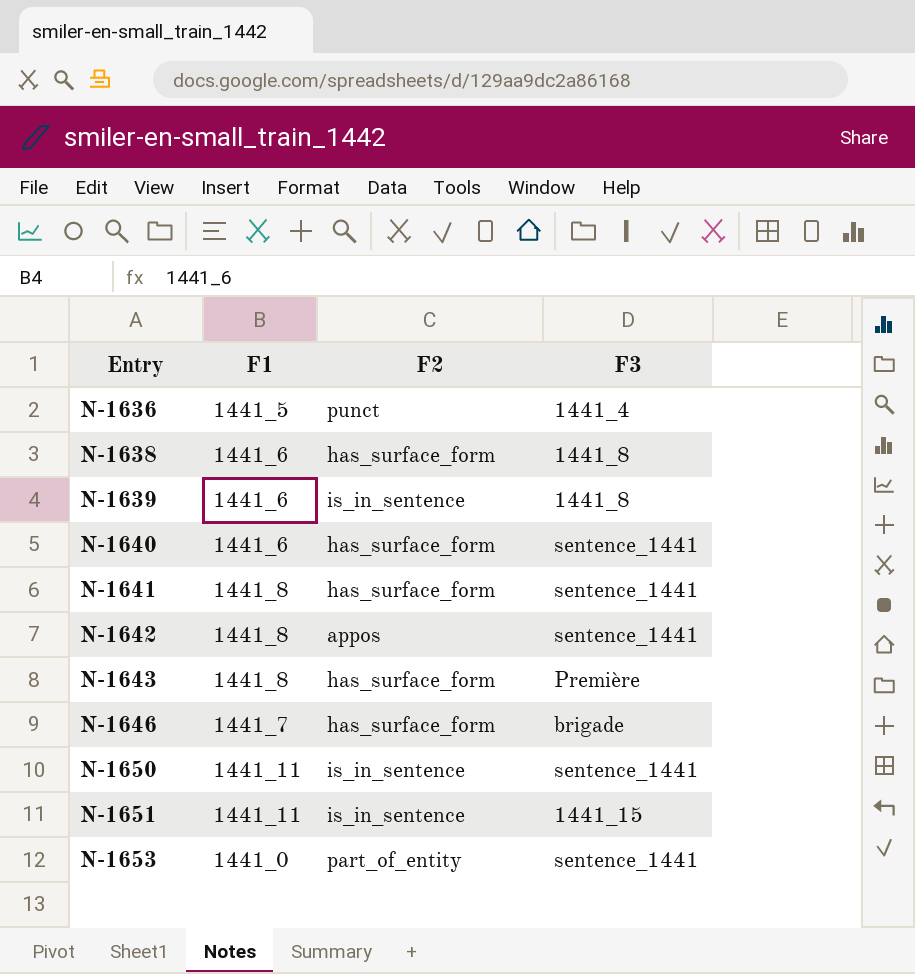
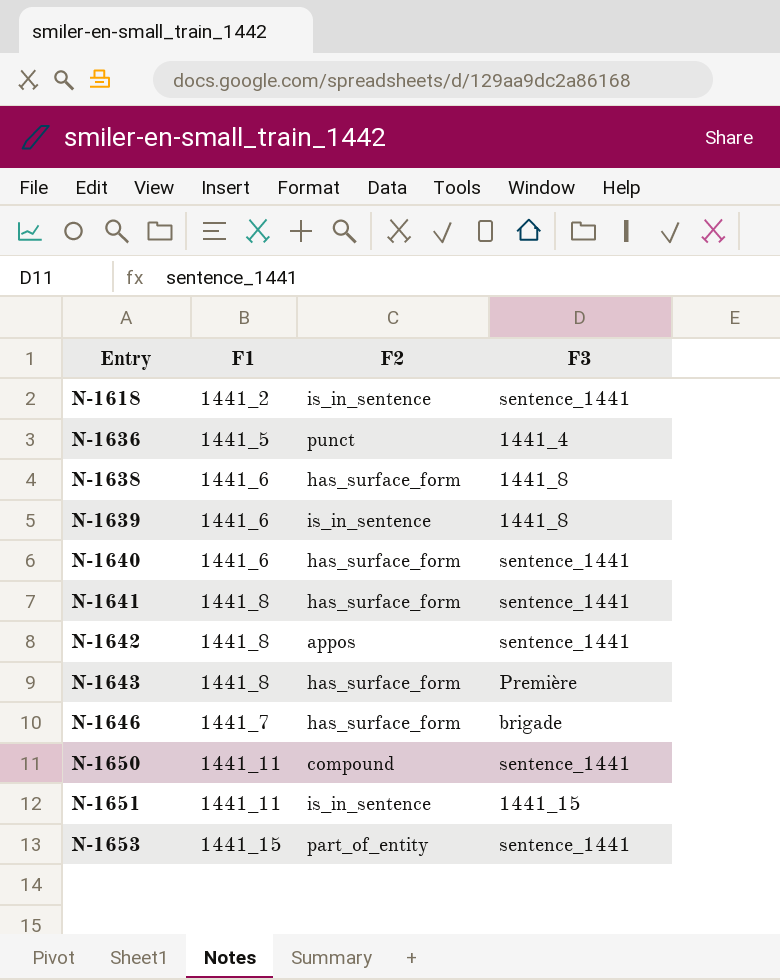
row N-1618: none -> 1441_2 | is_in_sentence | sentence_1441
N-1650 | F2: is_in_sentence -> compound
N-1653 | F1: 1441_0 -> 1441_15

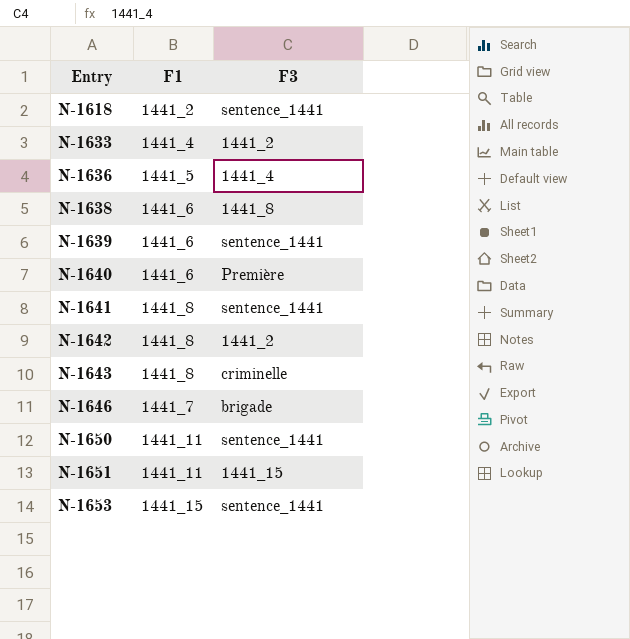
column F2 | position: 3 -> none
row N-1633: none -> 1441_4 | 1441_2
N-1639 | F3: 1441_8 -> sentence_1441
N-1640 | F3: sentence_1441 -> Première
N-1642 | F3: sentence_1441 -> 1441_2
N-1643 | F3: Première -> criminelle

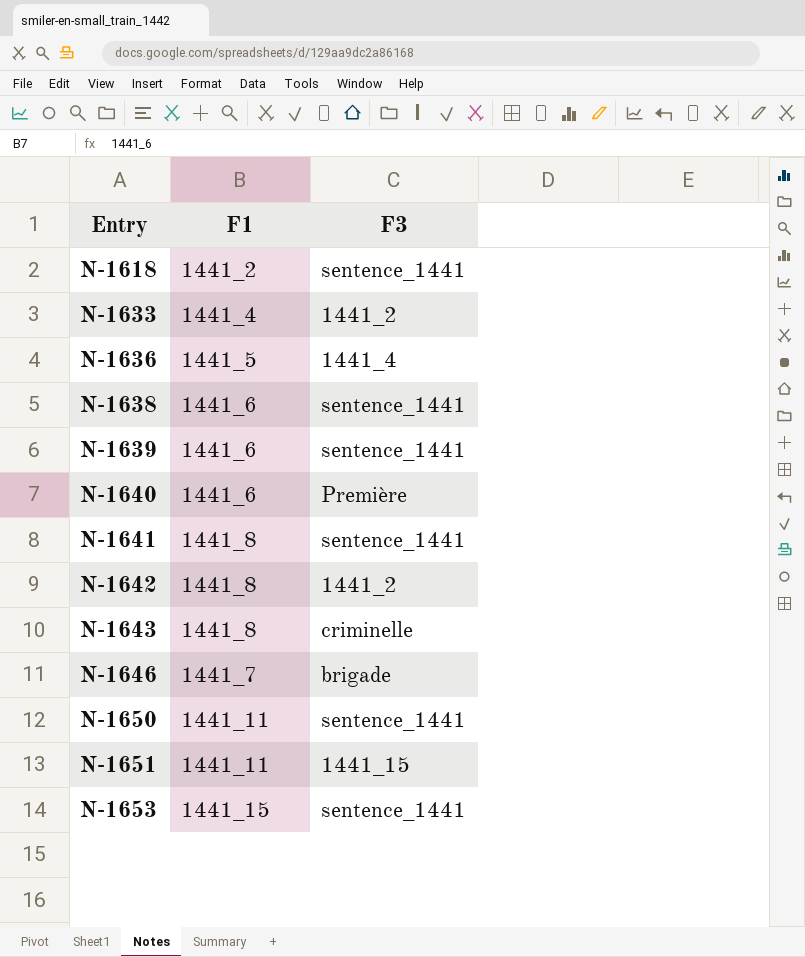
N-1638 | F3: 1441_8 -> sentence_1441

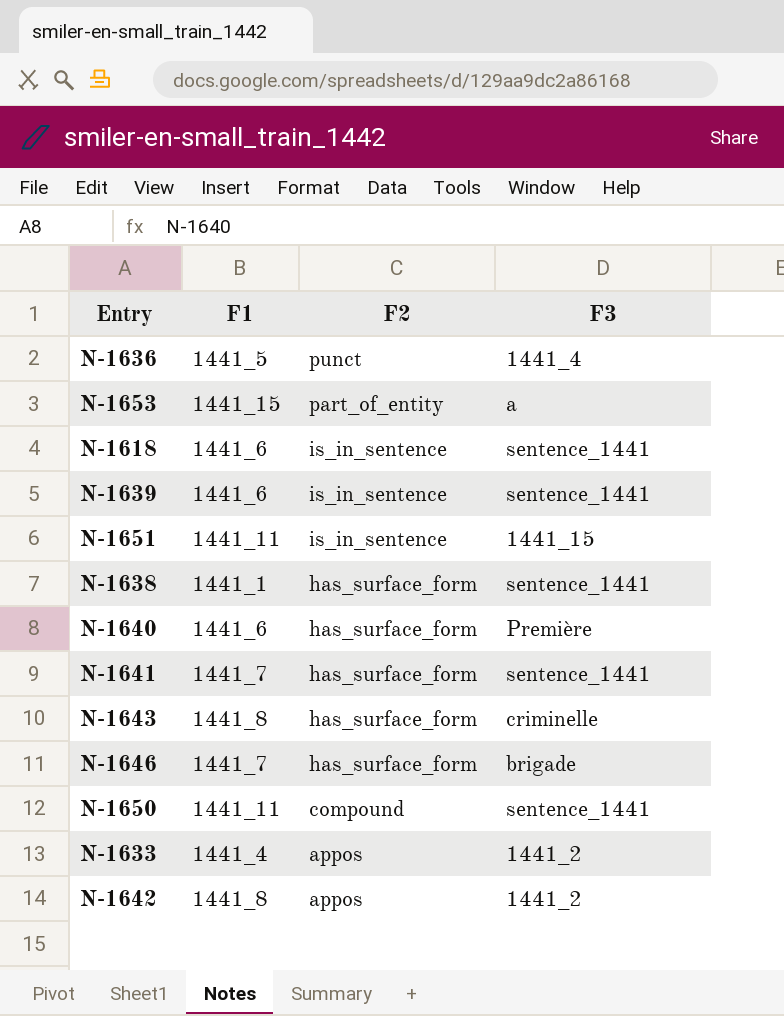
row order: Entry ascending -> F2 descending
column F2 | position: none -> 3
N-1653 | F3: sentence_1441 -> a
N-1618 | F1: 1441_2 -> 1441_6
N-1638 | F1: 1441_6 -> 1441_1
N-1641 | F1: 1441_8 -> 1441_7

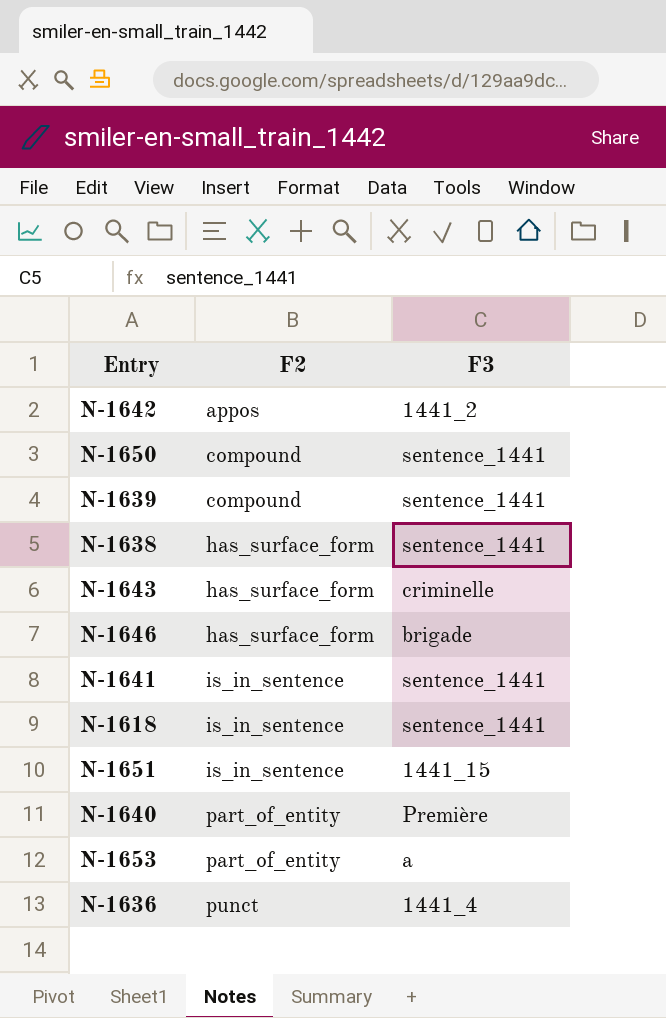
row order: F2 descending -> F2 ascending
column F1 | position: 2 -> none
row N-1633: 1441_4 | appos | 1441_2 -> none
N-1639 | F2: is_in_sentence -> compound
N-1641 | F2: has_surface_form -> is_in_sentence
N-1640 | F2: has_surface_form -> part_of_entity

